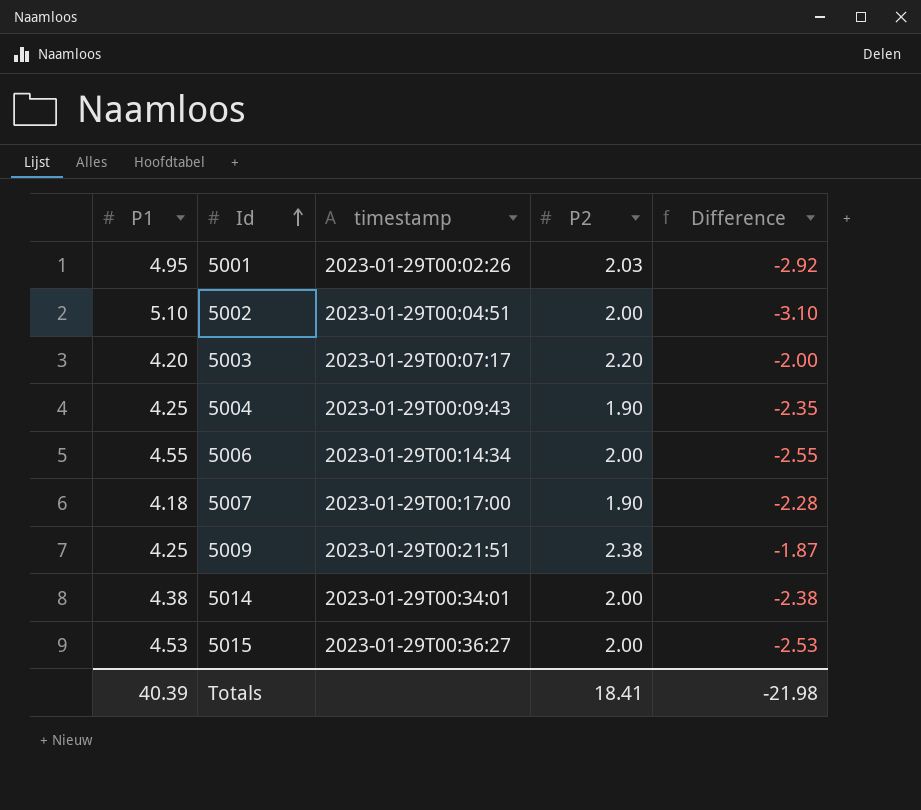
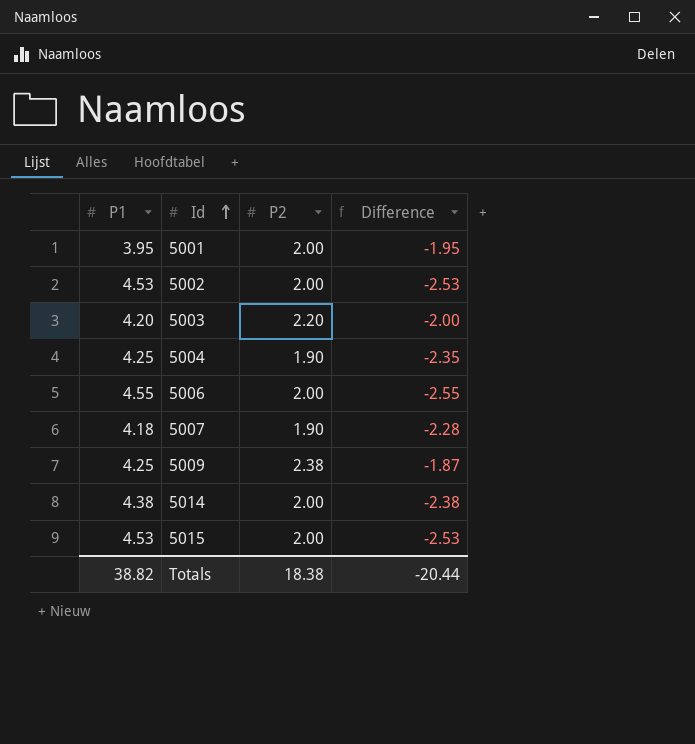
column timestamp | position: 3 -> none
5001 | P1: 4.95 -> 3.95
5001 | P2: 2.03 -> 2.00
5001 | Difference: -2.92 -> -1.95
5002 | P1: 5.10 -> 4.53
5002 | Difference: -3.10 -> -2.53
Totals | P1: 40.39 -> 38.82
Totals | P2: 18.41 -> 18.38
Totals | Difference: -21.98 -> -20.44

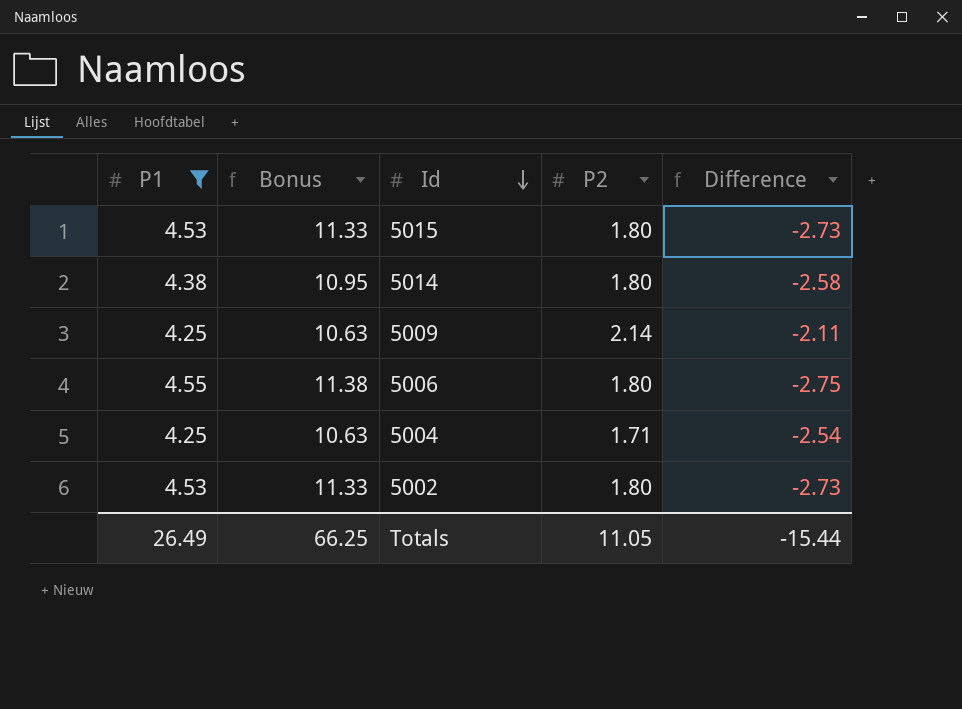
filter: none -> P1 >= 4.25
row order: Id ascending -> Id descending
column Bonus | formula: none -> [P1] * 2.5
5015 | P2: 2.00 -> 1.80
5015 | Difference: -2.53 -> -2.73
5014 | P2: 2.00 -> 1.80
5014 | Difference: -2.38 -> -2.58
5009 | P2: 2.38 -> 2.14
5009 | Difference: -1.87 -> -2.11
5006 | P2: 2.00 -> 1.80
5006 | Difference: -2.55 -> -2.75
5004 | P2: 1.90 -> 1.71
5004 | Difference: -2.35 -> -2.54
5002 | P2: 2.00 -> 1.80
5002 | Difference: -2.53 -> -2.73
Totals | P1: 38.82 -> 26.49
Totals | P2: 18.38 -> 11.05
Totals | Difference: -20.44 -> -15.44

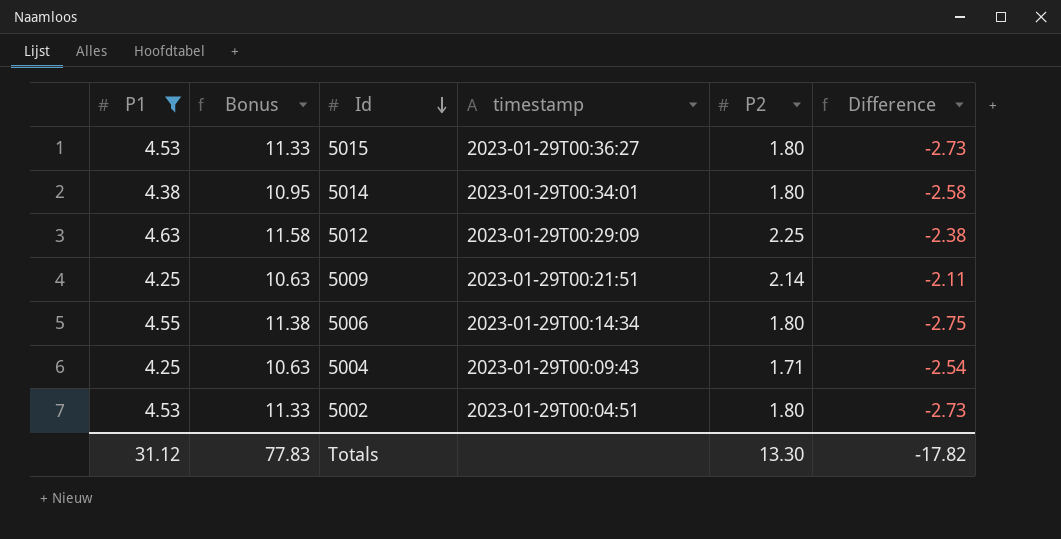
column timestamp | position: none -> 4
row 5012: none -> 4.63 | 11.58 | 2023-01-29T00:29:09 | 2.25 | -2.38
Totals | P1: 26.49 -> 31.12
Totals | Bonus: 66.25 -> 77.83
Totals | P2: 11.05 -> 13.30
Totals | Difference: -15.44 -> -17.82

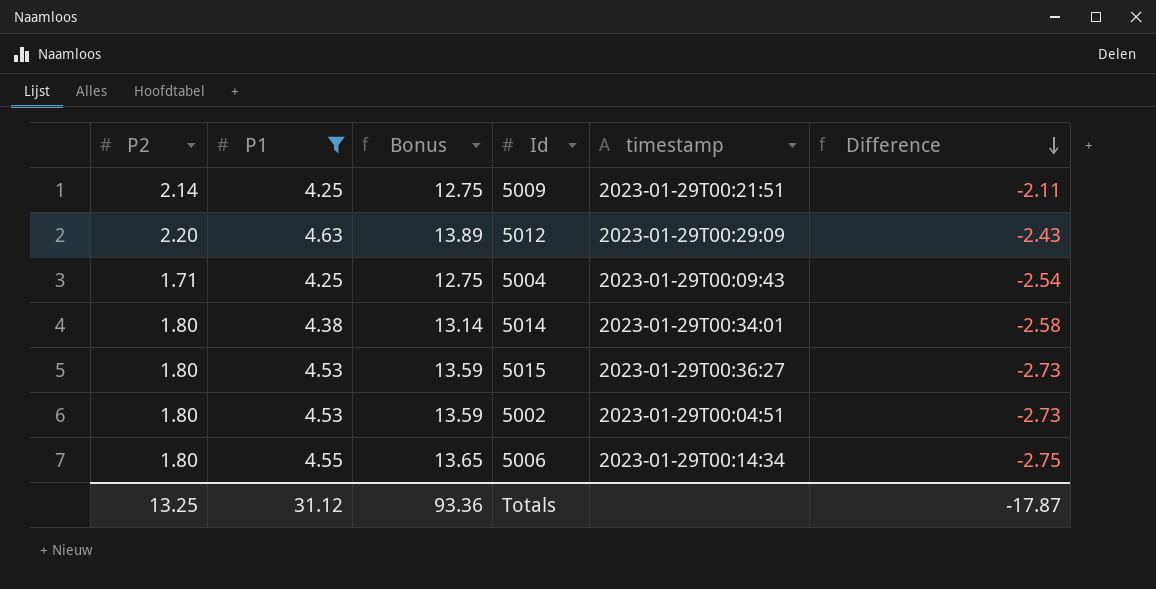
row order: Id descending -> Difference descending
column P2 | position: 5 -> 1
column Bonus | formula: [P1] * 2.5 -> [P1] * 3
5012 | P2: 2.25 -> 2.20
5012 | Difference: -2.38 -> -2.43
Totals | P2: 13.30 -> 13.25
Totals | Bonus: 77.83 -> 93.36
Totals | Difference: -17.82 -> -17.87

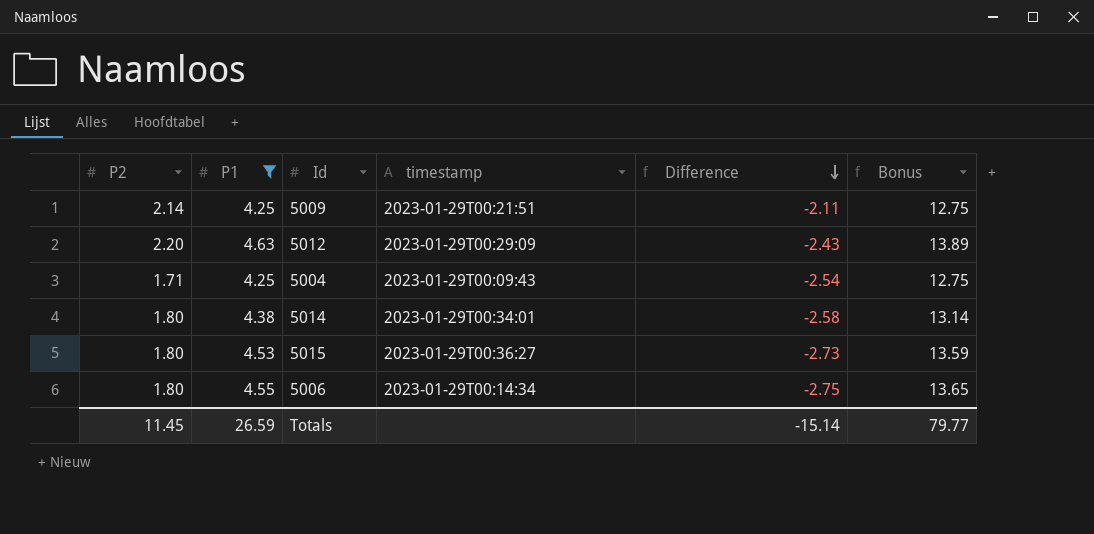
column Bonus | position: 3 -> 6
row 5002: 1.80 | 4.53 | 13.59 | 2023-01-29T00:04:51 | -2.73 -> none
Totals | P2: 13.25 -> 11.45
Totals | P1: 31.12 -> 26.59
Totals | Difference: -17.87 -> -15.14
Totals | Bonus: 93.36 -> 79.77

